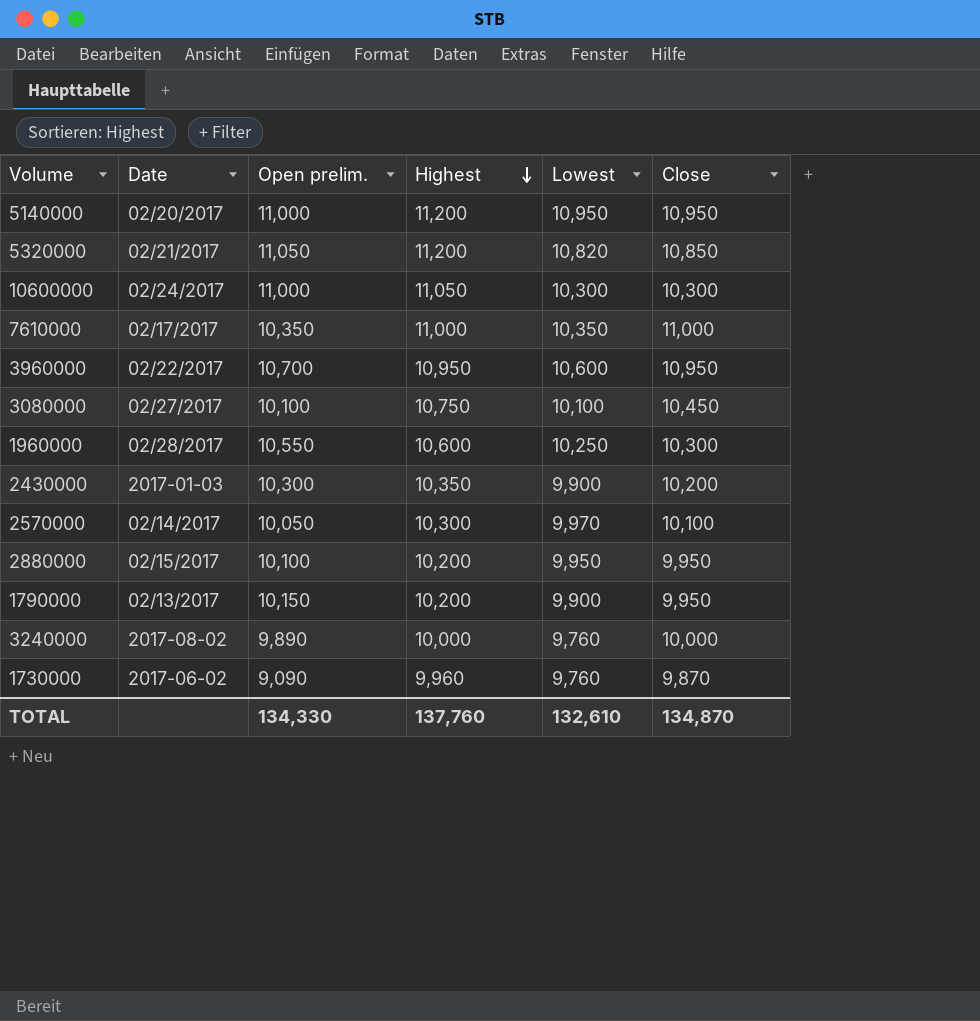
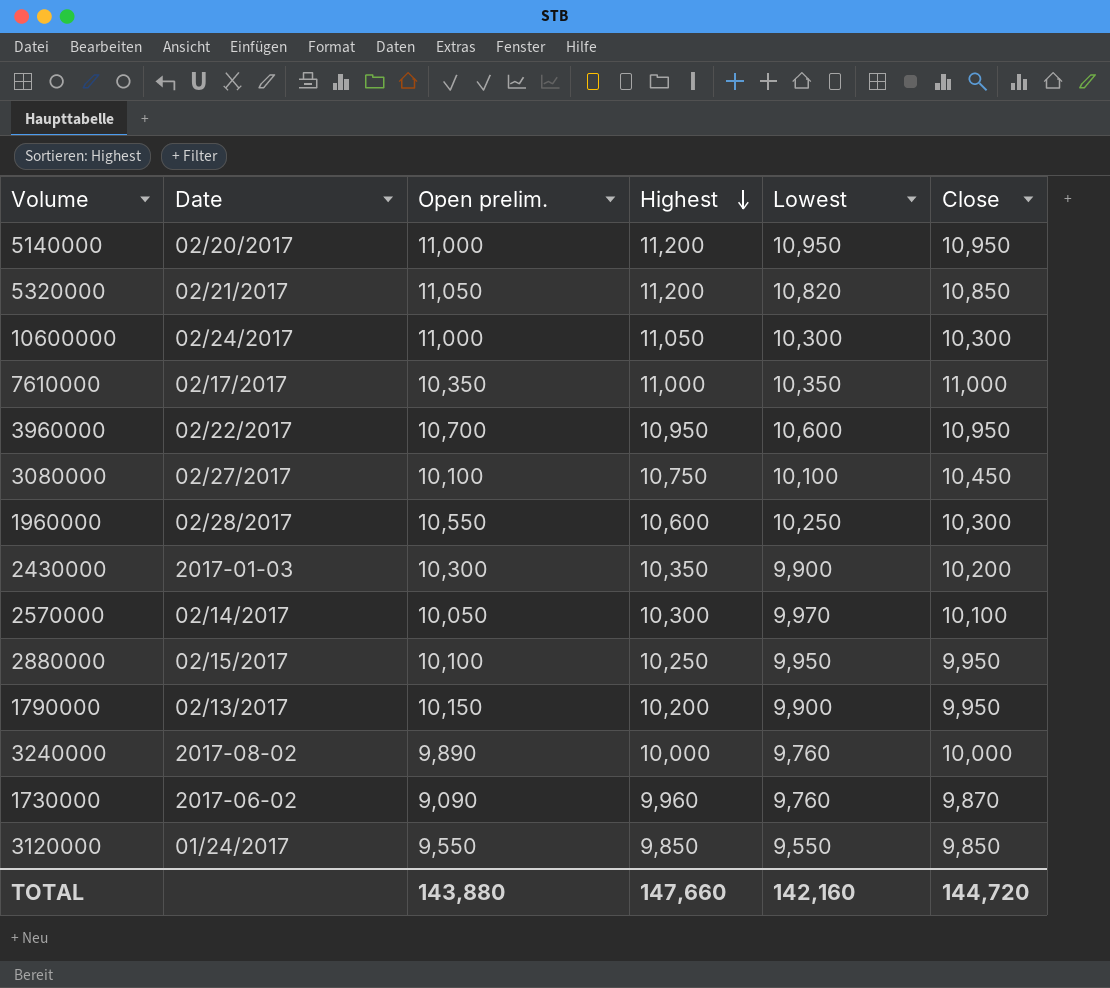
2880000 | Highest: 10,200 -> 10,250
row 3120000: none -> 01/24/2017 | 9,550 | 9,850 | 9,550 | 9,850
TOTAL | Open prelim.: 134,330 -> 143,880
TOTAL | Highest: 137,760 -> 147,660
TOTAL | Lowest: 132,610 -> 142,160
TOTAL | Close: 134,870 -> 144,720

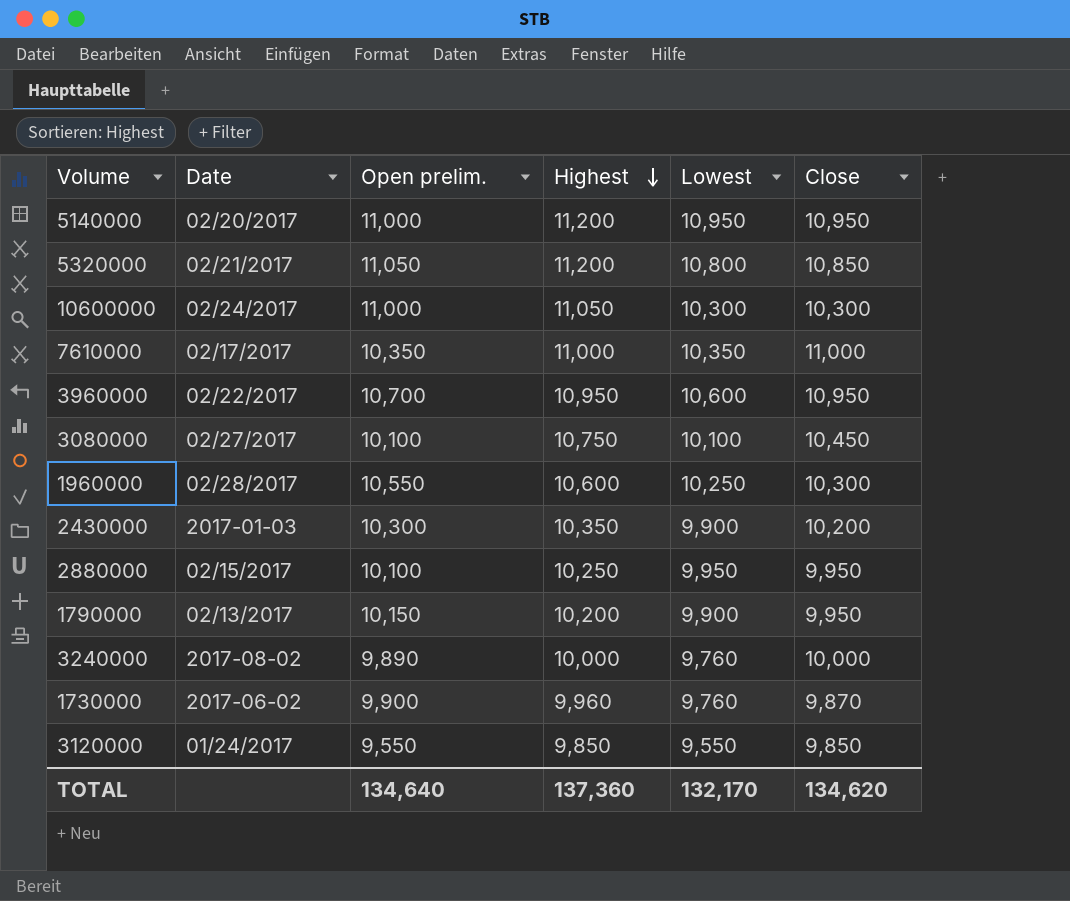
row 2570000: 02/14/2017 | 10,050 | 10,300 | 9,970 | 10,100 -> none
5320000 | Lowest: 10,820 -> 10,800
1730000 | Open prelim.: 9,090 -> 9,900
TOTAL | Open prelim.: 143,880 -> 134,640
TOTAL | Highest: 147,660 -> 137,360
TOTAL | Lowest: 142,160 -> 132,170
TOTAL | Close: 144,720 -> 134,620

